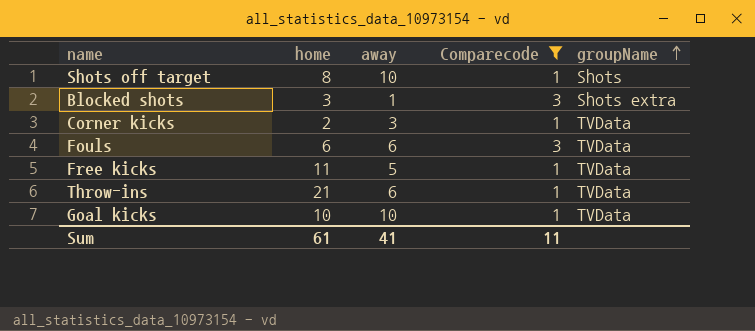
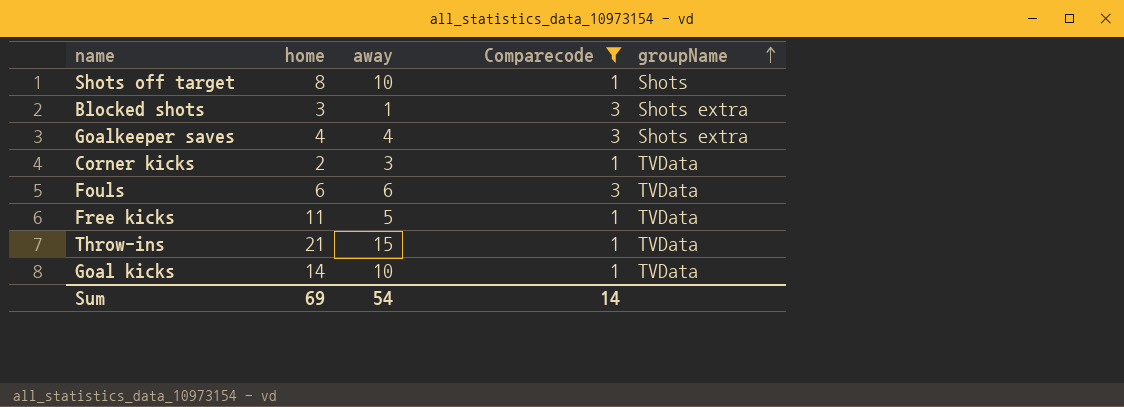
row Goalkeeper saves: none -> 4 | 4 | 3 | Shots extra
Throw-ins | away: 6 -> 15
Goal kicks | home: 10 -> 14
Sum | home: 61 -> 69
Sum | away: 41 -> 54
Sum | Comparecode: 11 -> 14

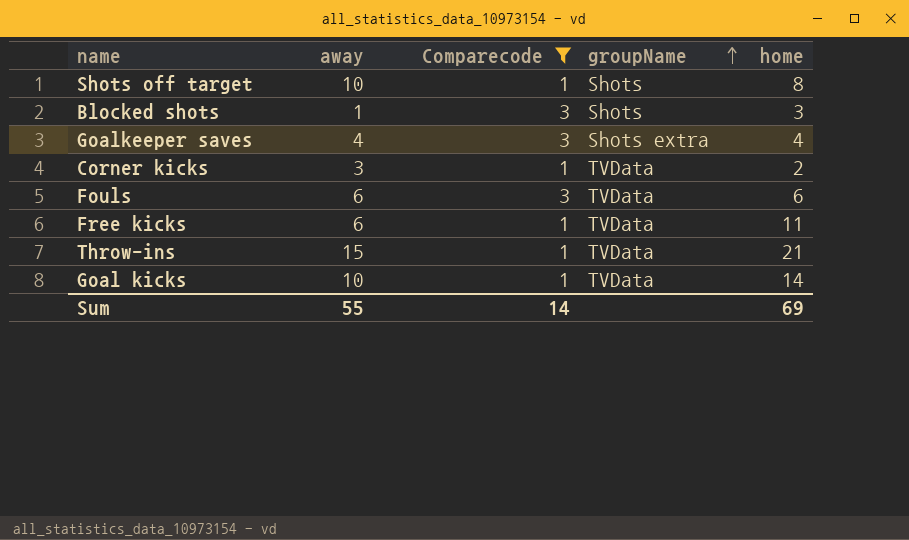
column home | position: 2 -> 5
Blocked shots | groupName: Shots extra -> Shots
Free kicks | away: 5 -> 6
Sum | away: 54 -> 55

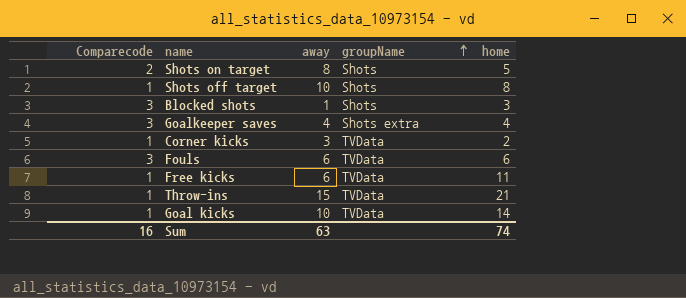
filter: Comparecode != 2 -> none
column Comparecode | position: 3 -> 1
Sum | Comparecode: 14 -> 16
Sum | away: 55 -> 63
Sum | home: 69 -> 74

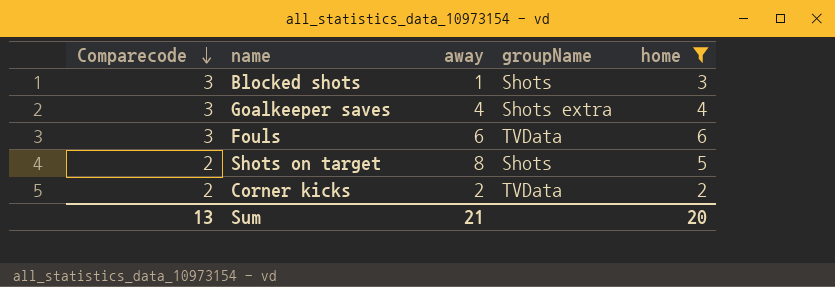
filter: none -> home <= 6
row order: groupName ascending -> Comparecode descending
Corner kicks | Comparecode: 1 -> 2
Corner kicks | away: 3 -> 2
Sum | Comparecode: 16 -> 13
Sum | away: 63 -> 21
Sum | home: 74 -> 20

